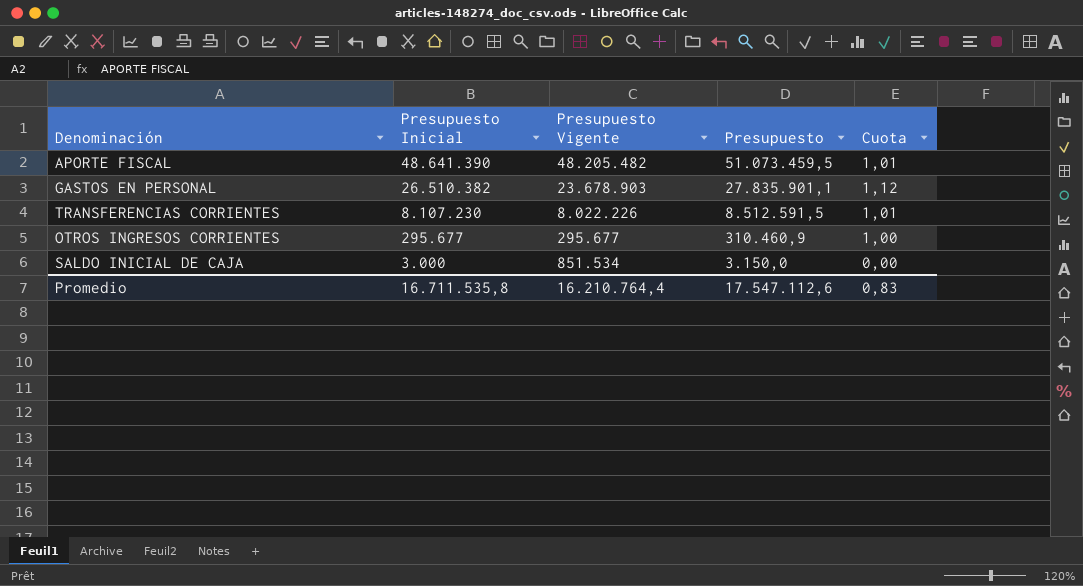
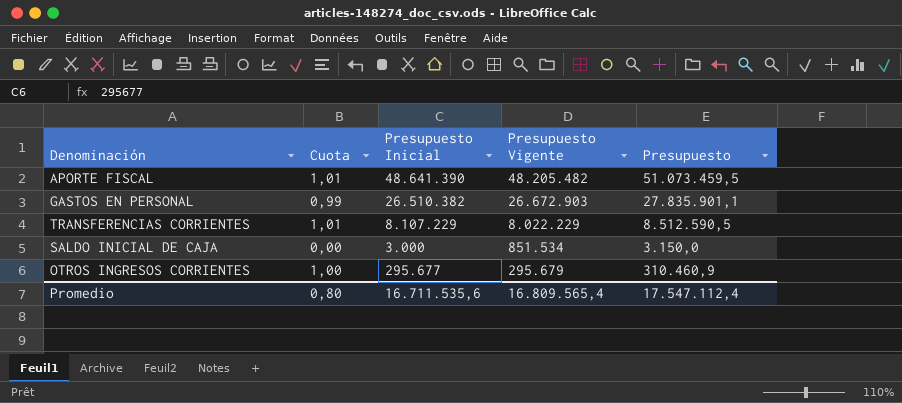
row order: Presupuesto Inicial descending -> Presupuesto Vigente descending
column Cuota | position: 5 -> 2
GASTOS EN PERSONAL | Cuota: 1,12 -> 0,99
GASTOS EN PERSONAL | Presupuesto Vigente: 23.678.903 -> 26.672.903
TRANSFERENCIAS CORRIENTES | Presupuesto Inicial: 8.107.230 -> 8.107.229
TRANSFERENCIAS CORRIENTES | Presupuesto Vigente: 8.022.226 -> 8.022.229
TRANSFERENCIAS CORRIENTES | Presupuesto: 8.512.591,5 -> 8.512.590,5
OTROS INGRESOS CORRIENTES | Presupuesto Vigente: 295.677 -> 295.679
Promedio | Cuota: 0,83 -> 0,80
Promedio | Presupuesto Inicial: 16.711.535,8 -> 16.711.535,6
Promedio | Presupuesto Vigente: 16.210.764,4 -> 16.809.565,4
Promedio | Presupuesto: 17.547.112,6 -> 17.547.112,4

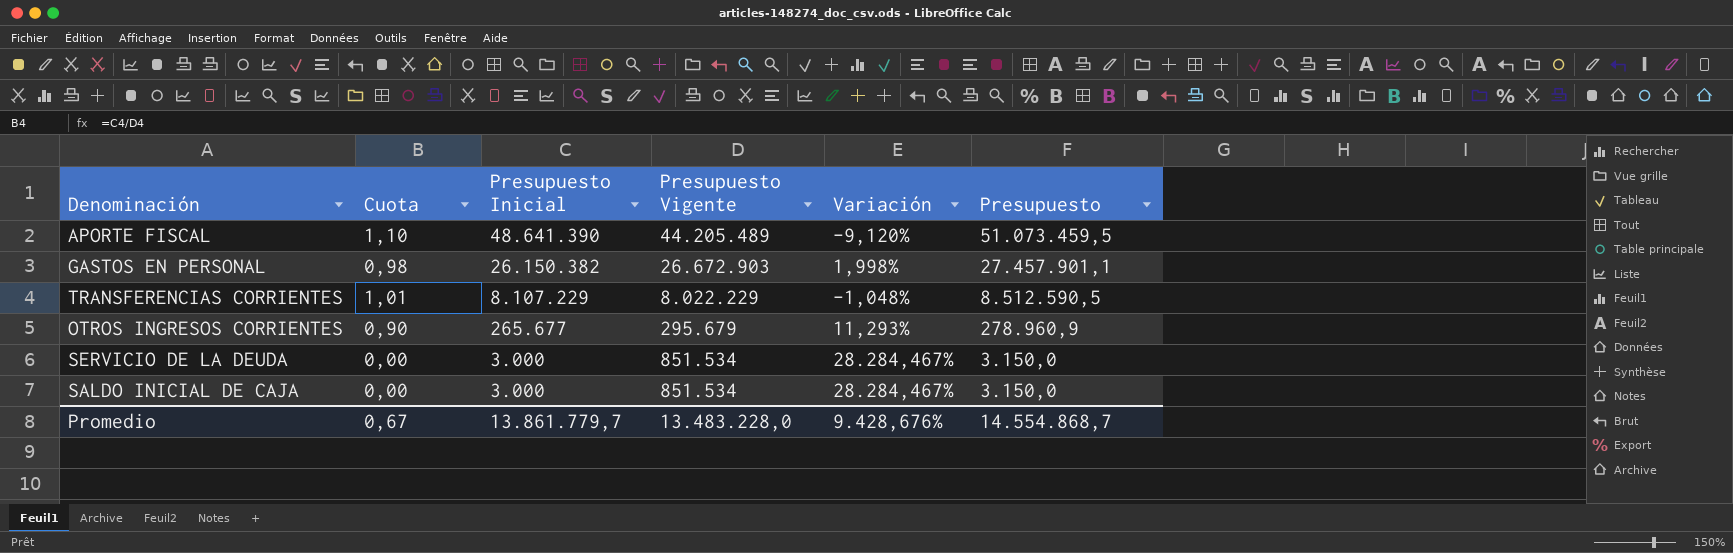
row order: Presupuesto Vigente descending -> Presupuesto Inicial descending
column Variación | formula: none -> ([Presupuesto Vigente] - [Presupuesto Inicial]) / [Presupuesto Inicial]
APORTE FISCAL | Cuota: 1,01 -> 1,10
APORTE FISCAL | Presupuesto Vigente: 48.205.482 -> 44.205.489
GASTOS EN PERSONAL | Cuota: 0,99 -> 0,98
GASTOS EN PERSONAL | Presupuesto Inicial: 26.510.382 -> 26.150.382
GASTOS EN PERSONAL | Presupuesto: 27.835.901,1 -> 27.457.901,1
OTROS INGRESOS CORRIENTES | Cuota: 1,00 -> 0,90
OTROS INGRESOS CORRIENTES | Presupuesto Inicial: 295.677 -> 265.677
OTROS INGRESOS CORRIENTES | Presupuesto: 310.460,9 -> 278.960,9
row SERVICIO DE LA DEUDA: none -> 0,00 | 3.000 | 851.534 | 28.284,467% | 3.150,0
Promedio | Cuota: 0,80 -> 0,67
Promedio | Presupuesto Inicial: 16.711.535,6 -> 13.861.779,7
Promedio | Presupuesto Vigente: 16.809.565,4 -> 13.483.228,0
Promedio | Presupuesto: 17.547.112,4 -> 14.554.868,7

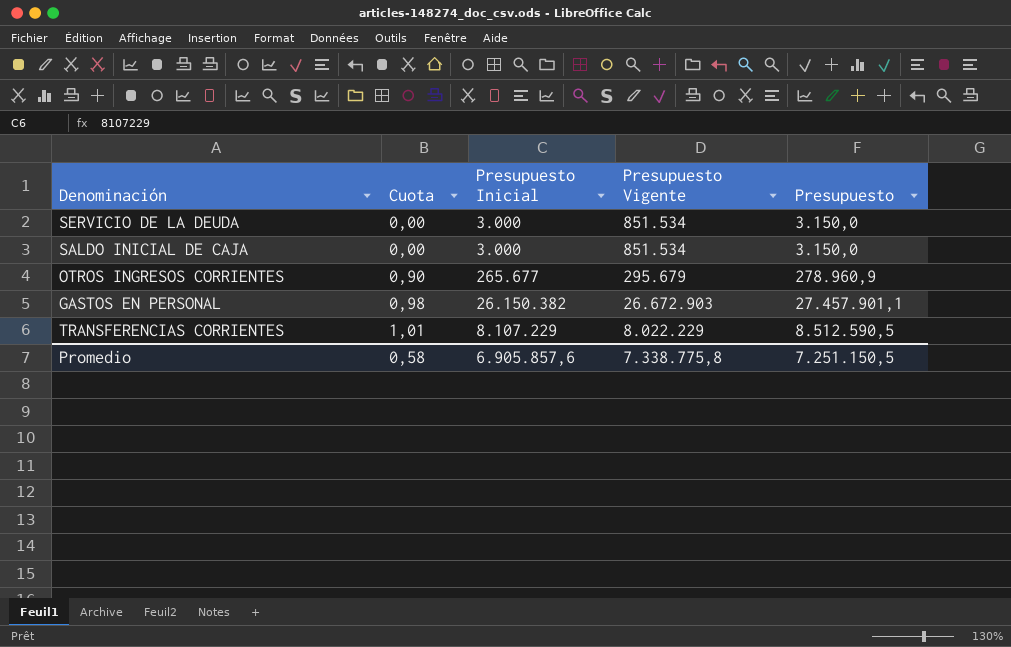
row order: Presupuesto Inicial descending -> Cuota ascending
column Variación | formula: ([Presupuesto Vigente] - [Presupuesto Inicial]) / [Presupuesto Inicial] -> none
row APORTE FISCAL: 1,10 | 48.641.390 | 44.205.489 | -9,120% | 51.073.459,5 -> none
Promedio | Cuota: 0,67 -> 0,58
Promedio | Presupuesto Inicial: 13.861.779,7 -> 6.905.857,6
Promedio | Presupuesto Vigente: 13.483.228,0 -> 7.338.775,8
Promedio | Presupuesto: 14.554.868,7 -> 7.251.150,5

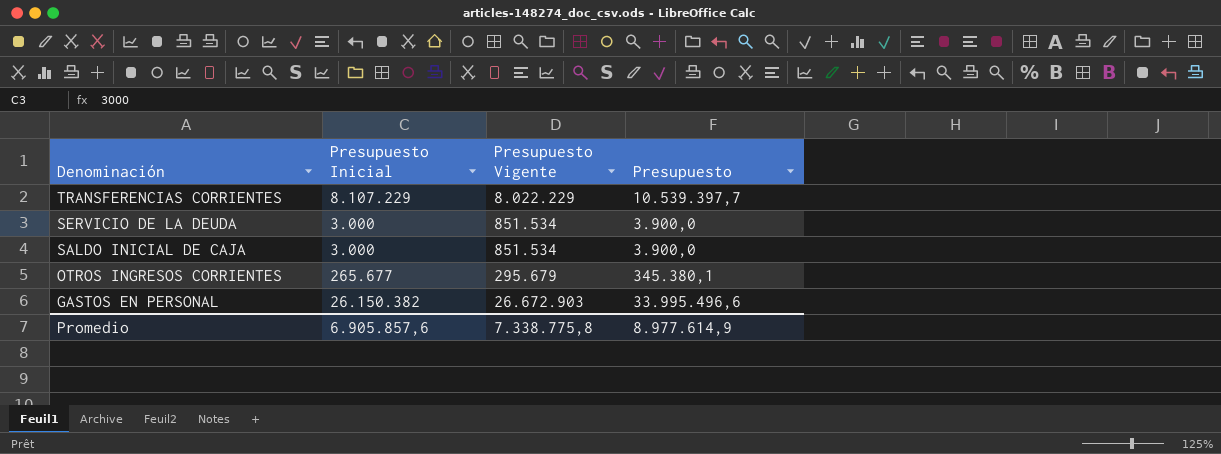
row order: Cuota ascending -> Denominación descending
column Cuota | formula: [Presupuesto Inicial] / [Presupuesto Vigente] -> none
column Presupuesto | formula: [Presupuesto Inicial] * 1,05 -> [Presupuesto Inicial] * 1,3
Promedio | Presupuesto: 7.251.150,5 -> 8.977.614,9

